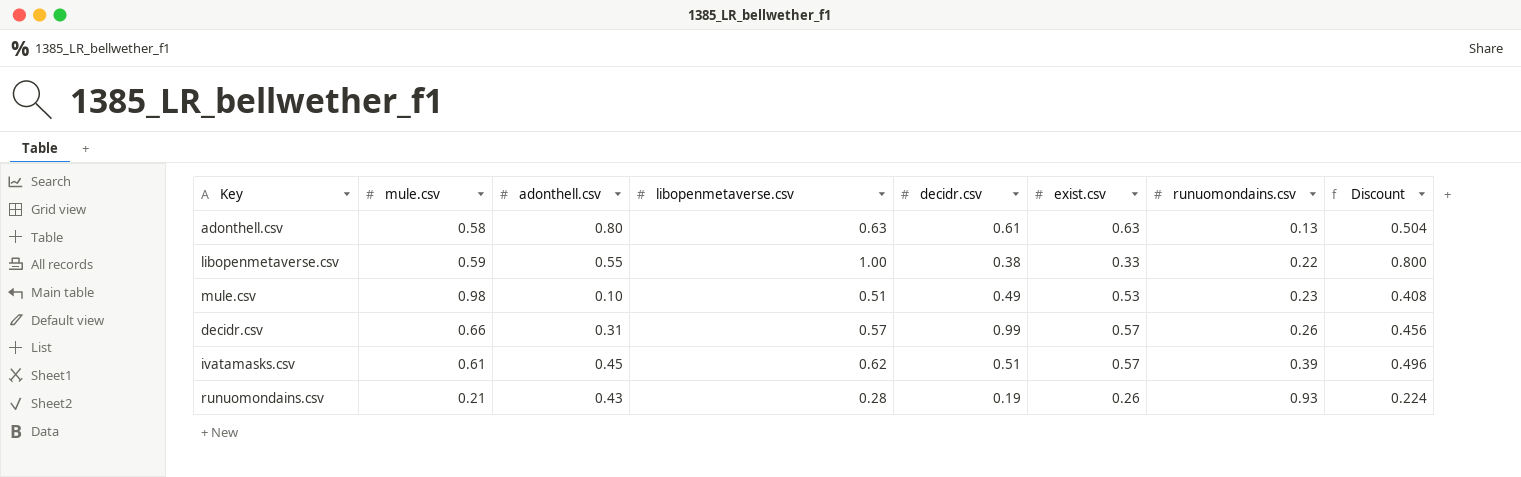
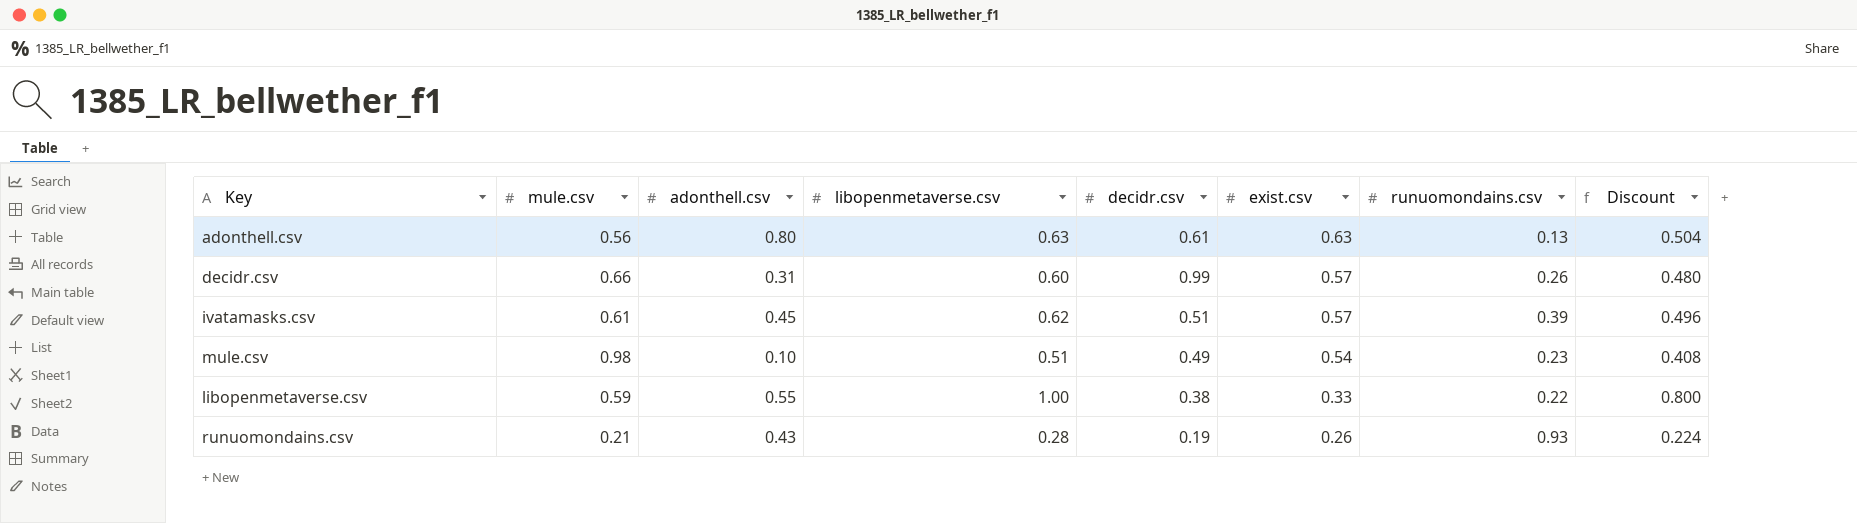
row order: runuomondains.csv ascending -> exist.csv descending
adonthell.csv | mule.csv: 0.58 -> 0.56
decidr.csv | libopenmetaverse.csv: 0.57 -> 0.60
decidr.csv | Discount: 0.456 -> 0.480
mule.csv | exist.csv: 0.53 -> 0.54

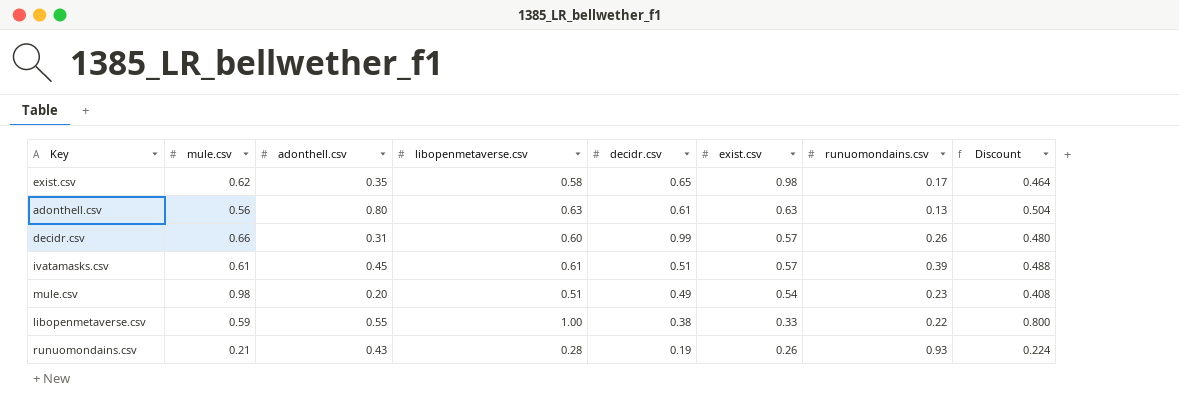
row exist.csv: none -> 0.62 | 0.35 | 0.58 | 0.65 | 0.98 | 0.17 | 0.464
ivatamasks.csv | libopenmetaverse.csv: 0.62 -> 0.61
ivatamasks.csv | Discount: 0.496 -> 0.488
mule.csv | adonthell.csv: 0.10 -> 0.20

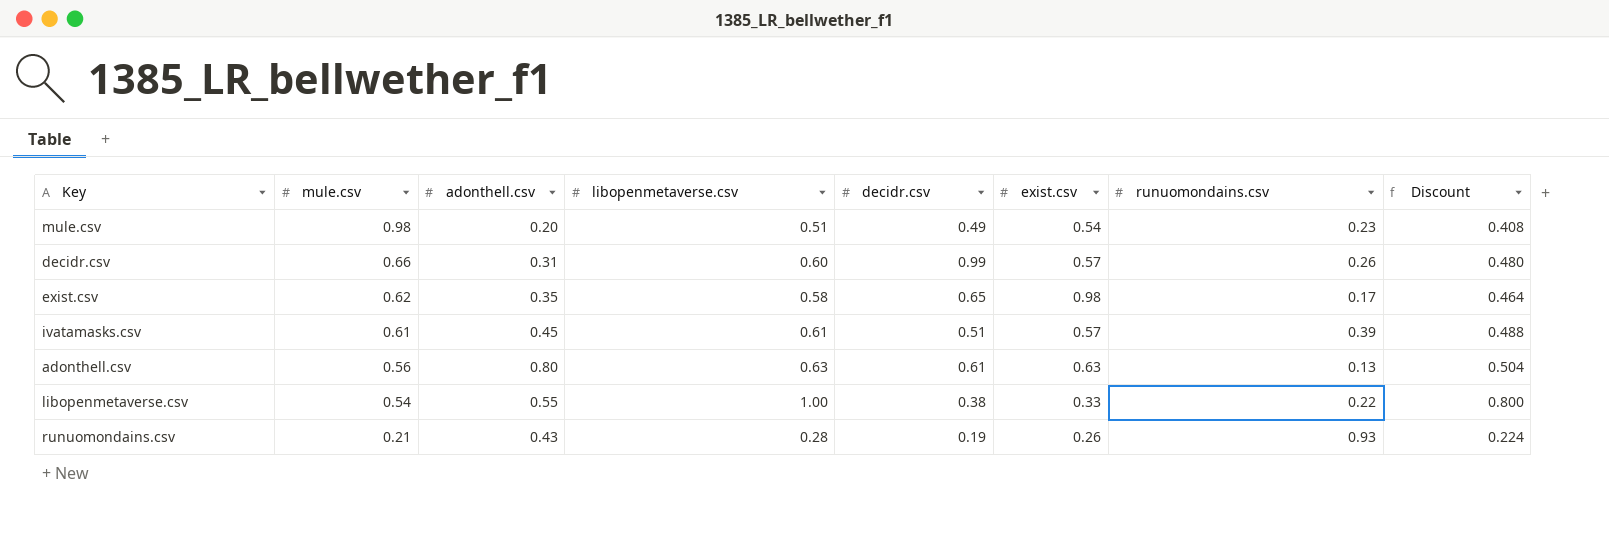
row order: exist.csv descending -> mule.csv descending
libopenmetaverse.csv | mule.csv: 0.59 -> 0.54

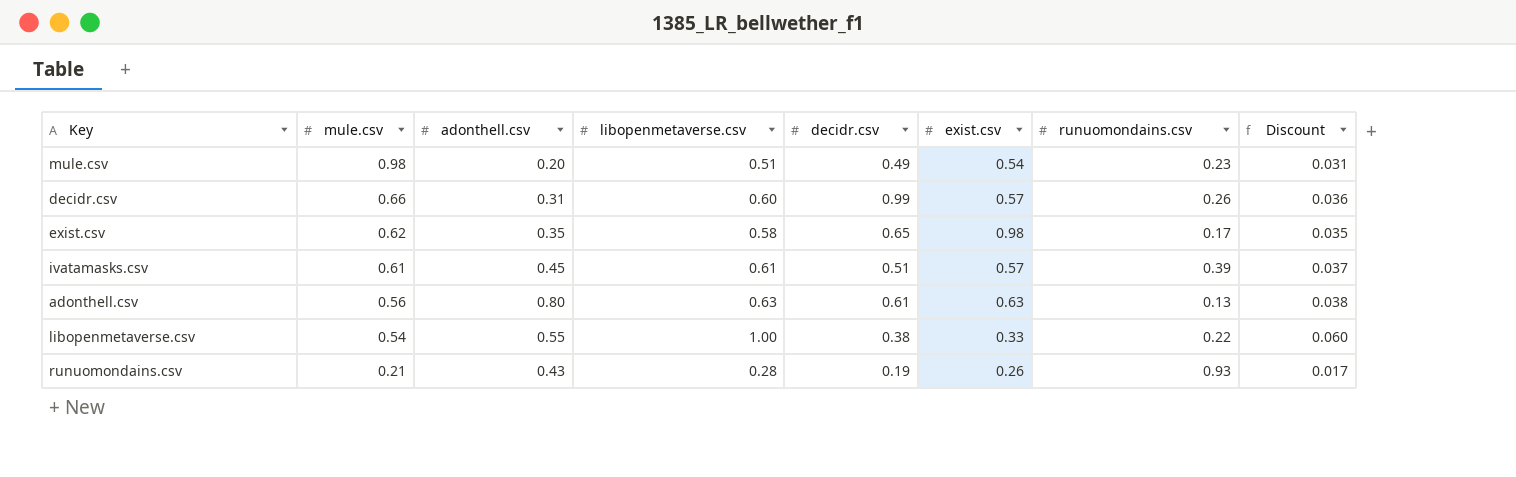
column Discount | formula: [libopenmetaverse.csv] * 0.8 -> [libopenmetaverse.csv] * 0.06

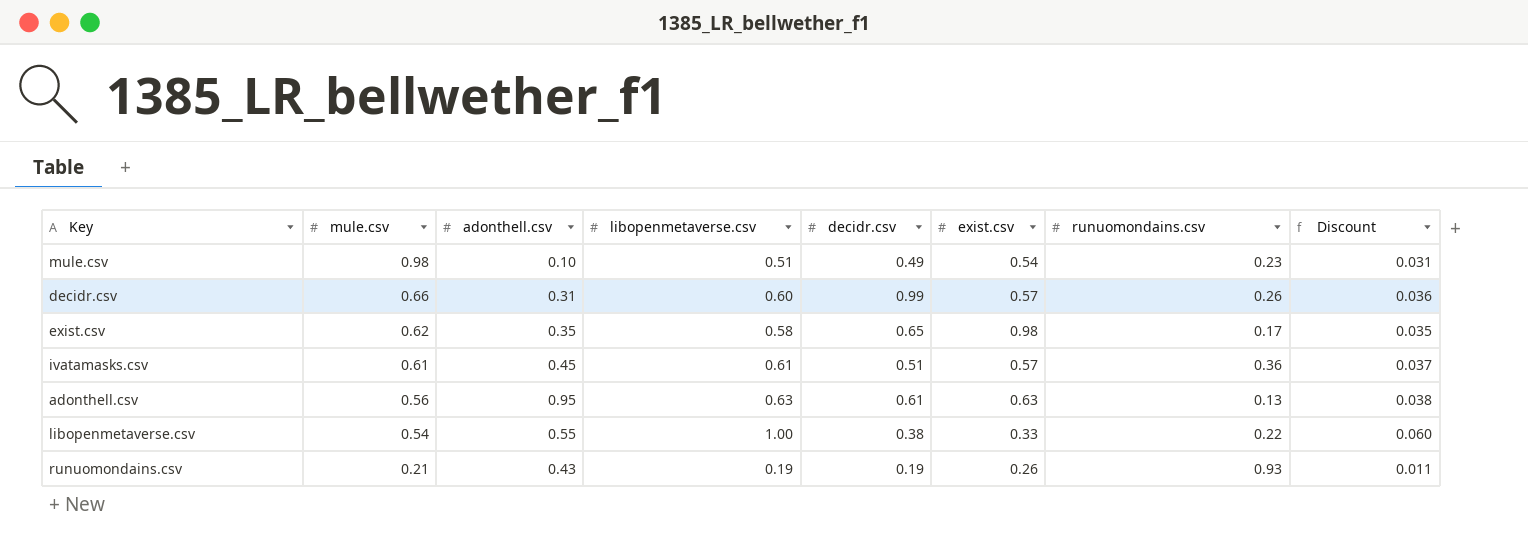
mule.csv | adonthell.csv: 0.20 -> 0.10
ivatamasks.csv | runuomondains.csv: 0.39 -> 0.36
adonthell.csv | adonthell.csv: 0.80 -> 0.95
runuomondains.csv | libopenmetaverse.csv: 0.28 -> 0.19
runuomondains.csv | Discount: 0.017 -> 0.011

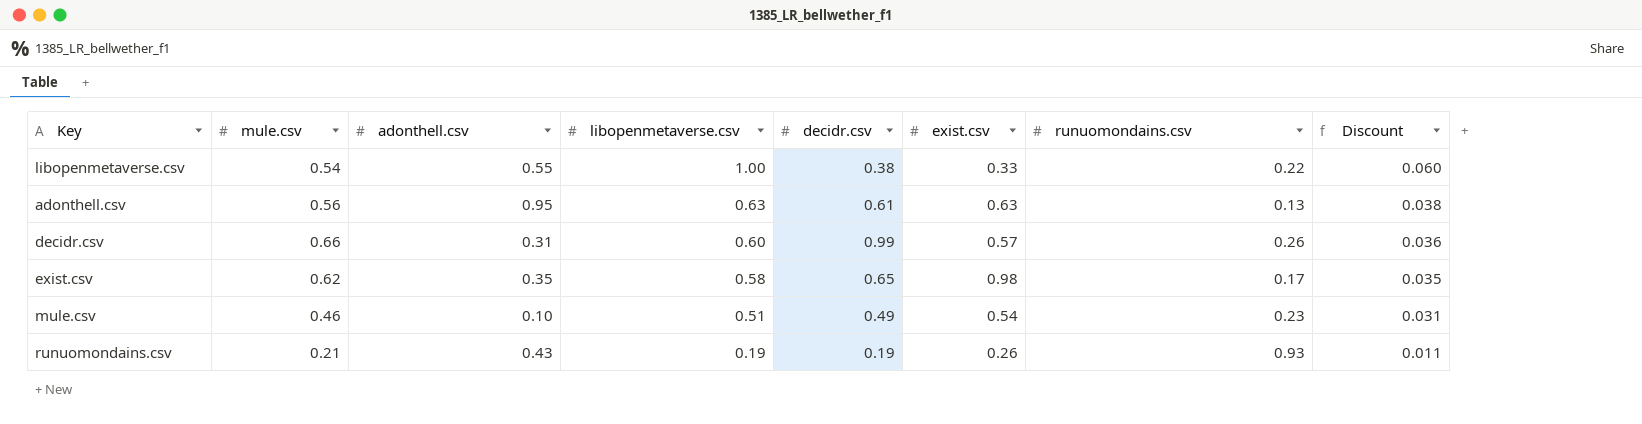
row order: mule.csv descending -> libopenmetaverse.csv descending
row ivatamasks.csv: 0.61 | 0.45 | 0.61 | 0.51 | 0.57 | 0.36 | 0.037 -> none
mule.csv | mule.csv: 0.98 -> 0.46

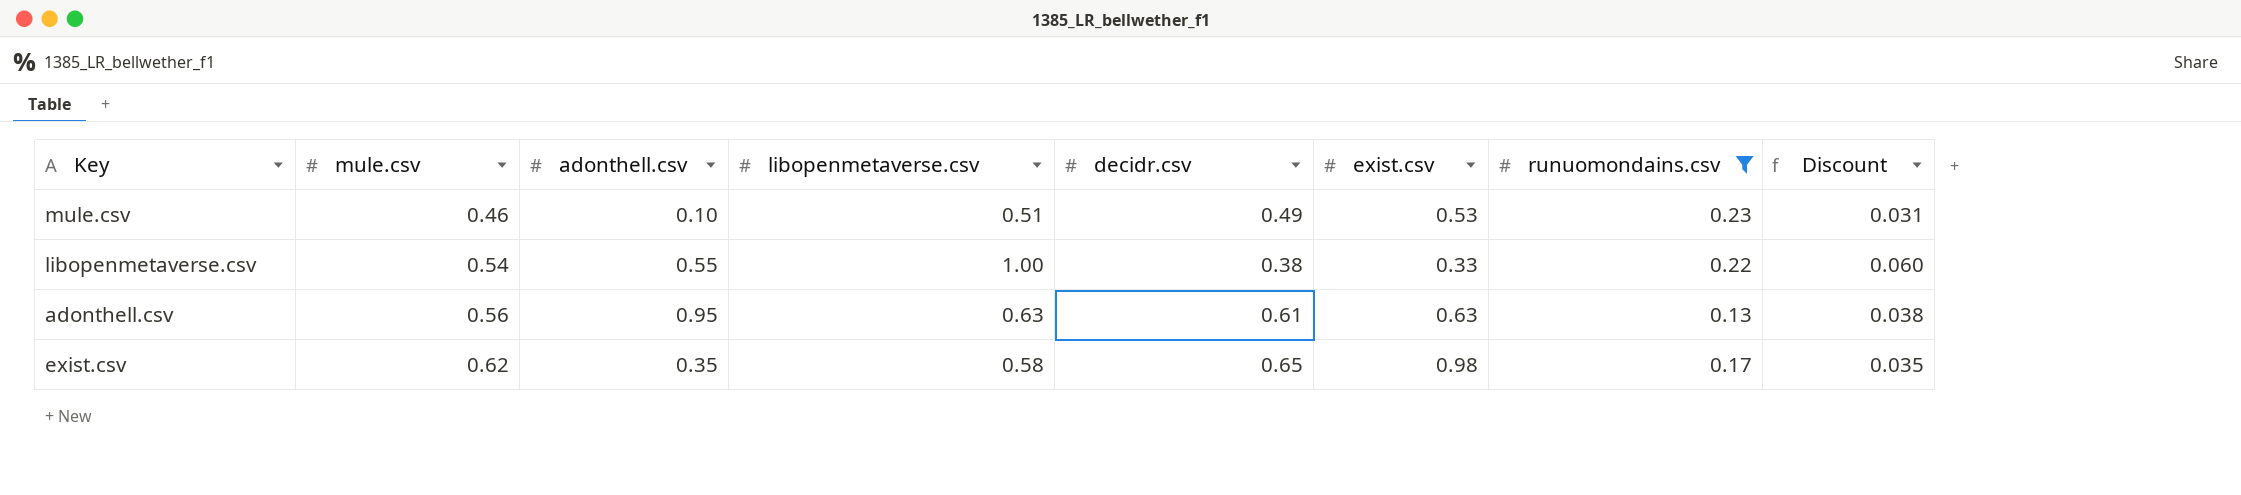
filter: none -> runuomondains.csv <= 0.23
row order: libopenmetaverse.csv descending -> mule.csv ascending
mule.csv | exist.csv: 0.54 -> 0.53

